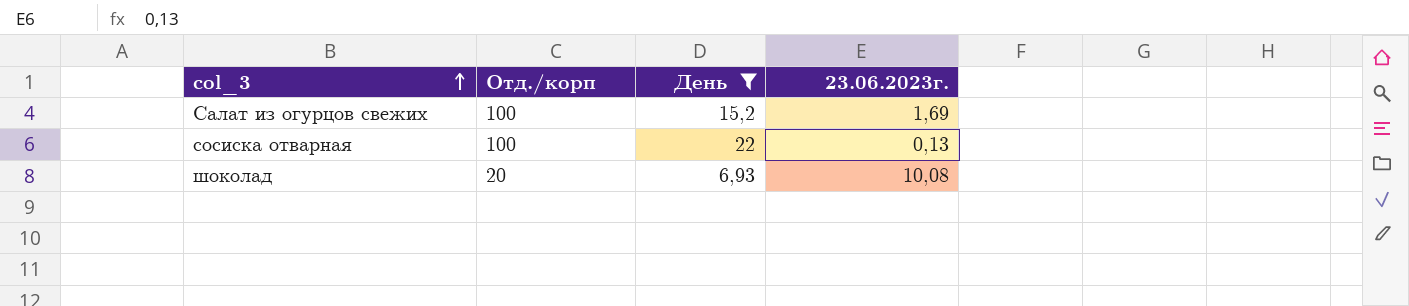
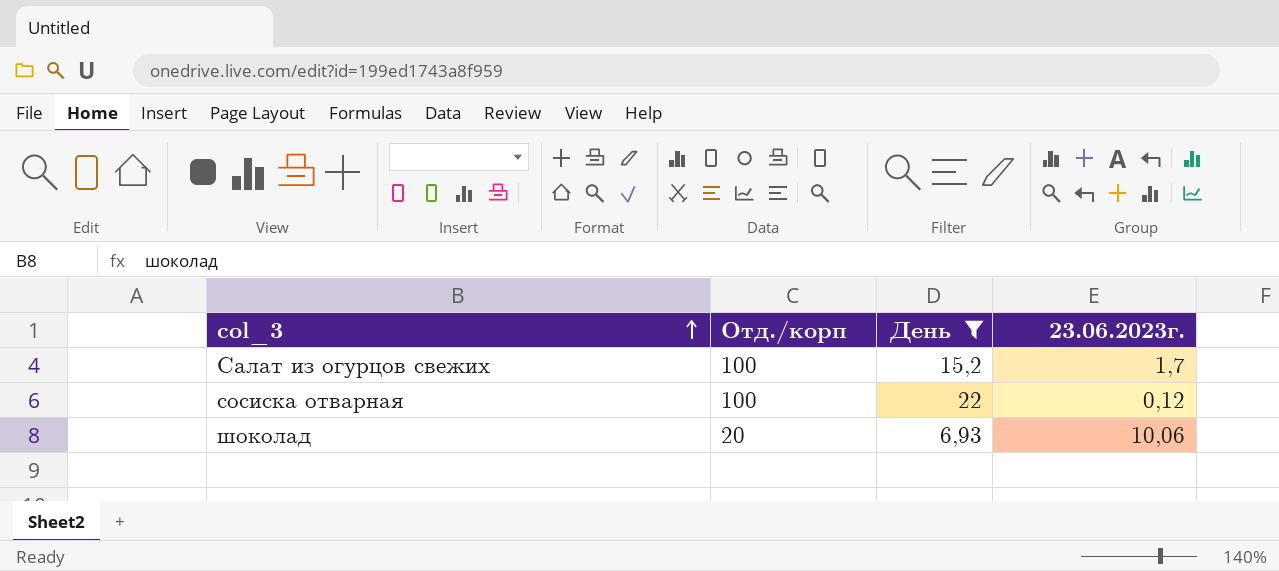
Салат из огурцов свежих | 23.06.2023г.: 1,69 -> 1,7
сосиска отварная | 23.06.2023г.: 0,13 -> 0,12
шоколад | 23.06.2023г.: 10,08 -> 10,06

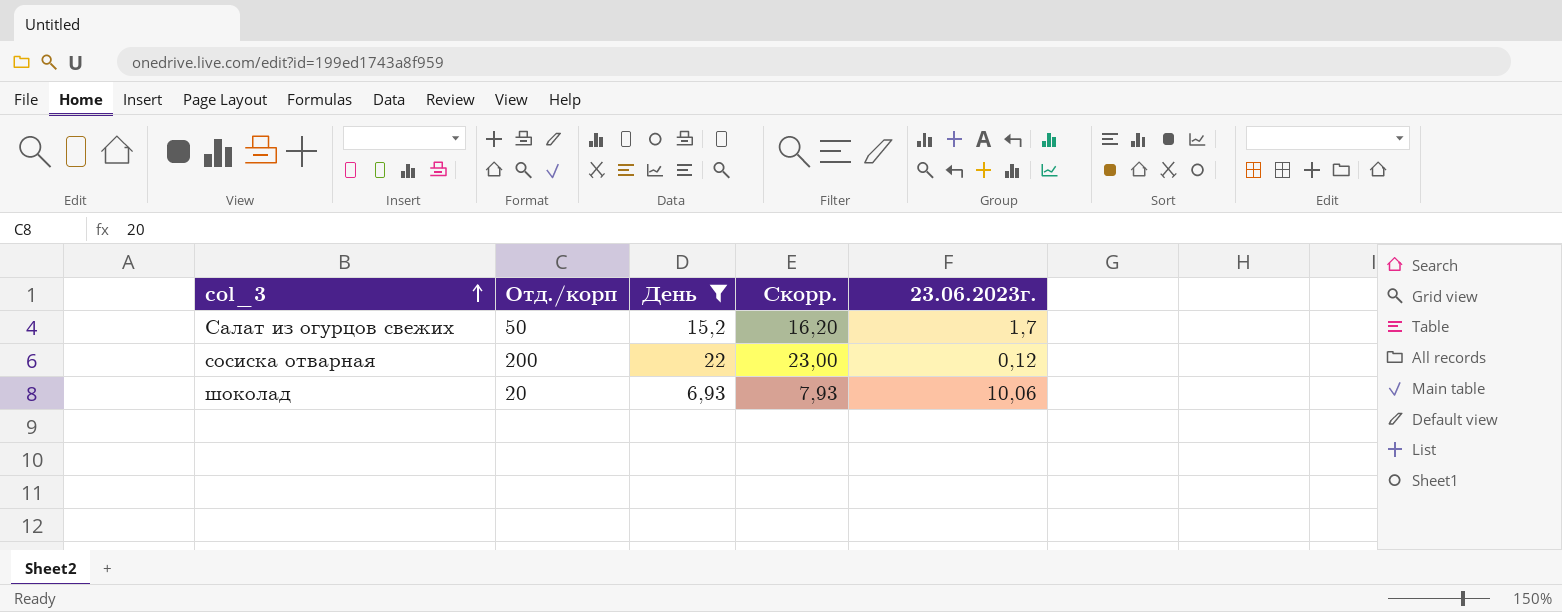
column Скорр. | formula: none -> [День] + 1
Салат из огурцов свежих | Отд./корп: 100 -> 50
сосиска отварная | Отд./корп: 100 -> 200

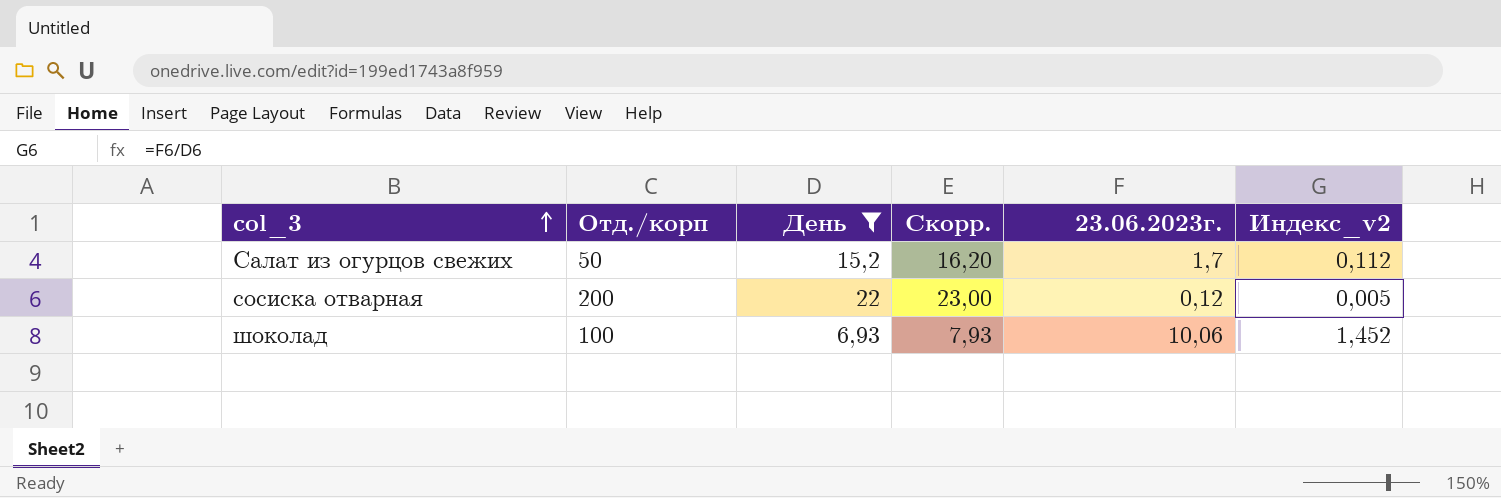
column Индекс_v2 | formula: none -> [23.06.2023г.] / [День]
шоколад | Отд./корп: 20 -> 100

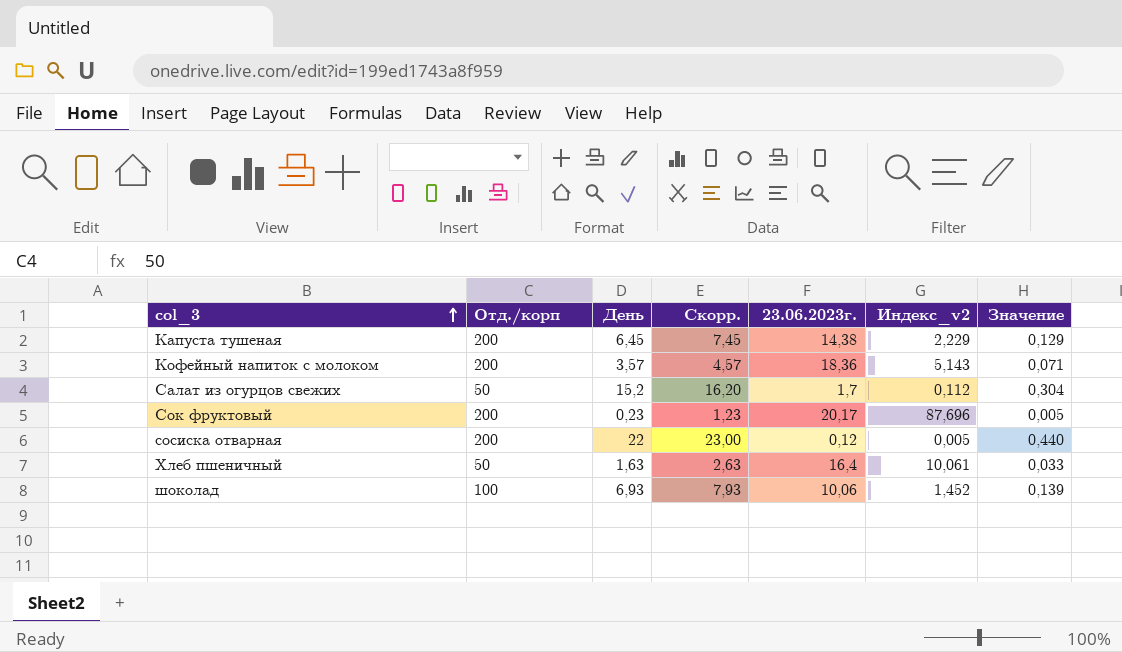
filter: День >= 6,93 -> none
column Значение | formula: none -> [День] * 0,02

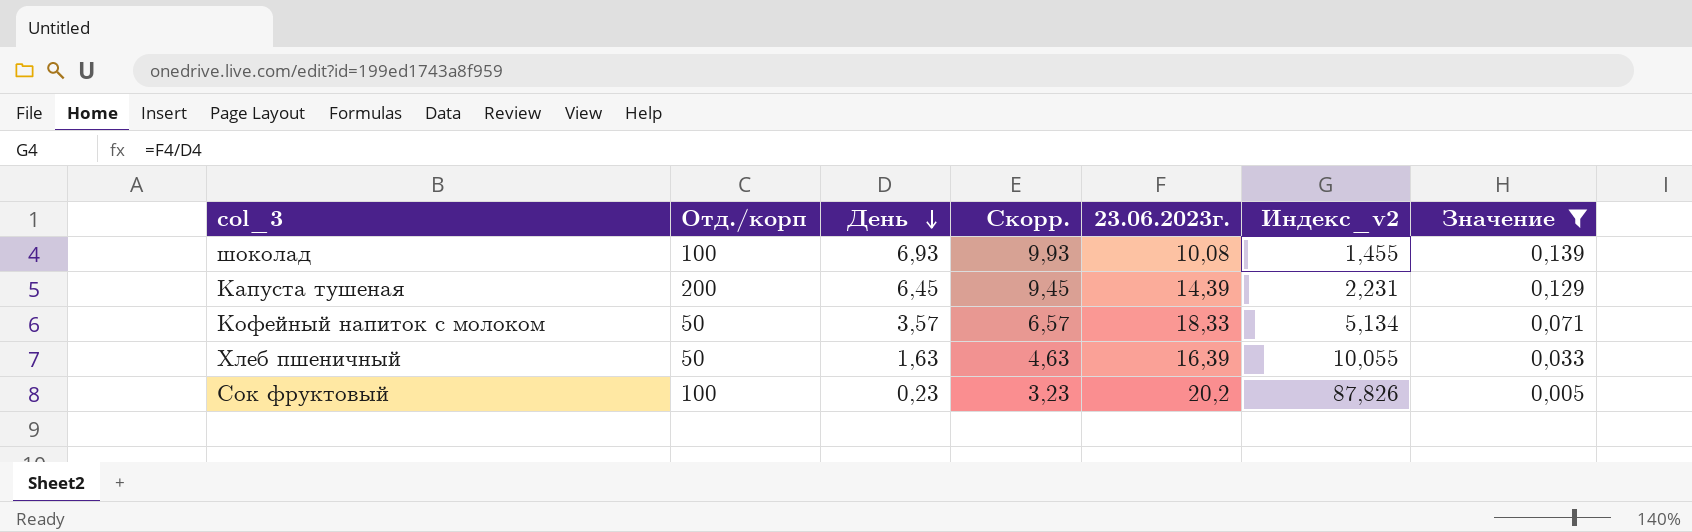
filter: none -> Значение <= 0,139
row order: col_3 ascending -> День descending
column Скорр. | formula: [День] + 1 -> [День] + 3
шоколад | 23.06.2023г.: 10,06 -> 10,08
шоколад | Индекс_v2: 1,452 -> 1,455
Капуста тушеная | 23.06.2023г.: 14,38 -> 14,39
Капуста тушеная | Индекс_v2: 2,229 -> 2,231
Кофейный напиток с молоком | Отд./корп: 200 -> 50
Кофейный напиток с молоком | 23.06.2023г.: 18,36 -> 18,33
Кофейный напиток с молоком | Индекс_v2: 5,143 -> 5,134
Хлеб пшеничный | 23.06.2023г.: 16,4 -> 16,39
Хлеб пшеничный | Индекс_v2: 10,061 -> 10,055
Сок фруктовый | Отд./корп: 200 -> 100
Сок фруктовый | 23.06.2023г.: 20,17 -> 20,2
Сок фруктовый | Индекс_v2: 87,696 -> 87,826

